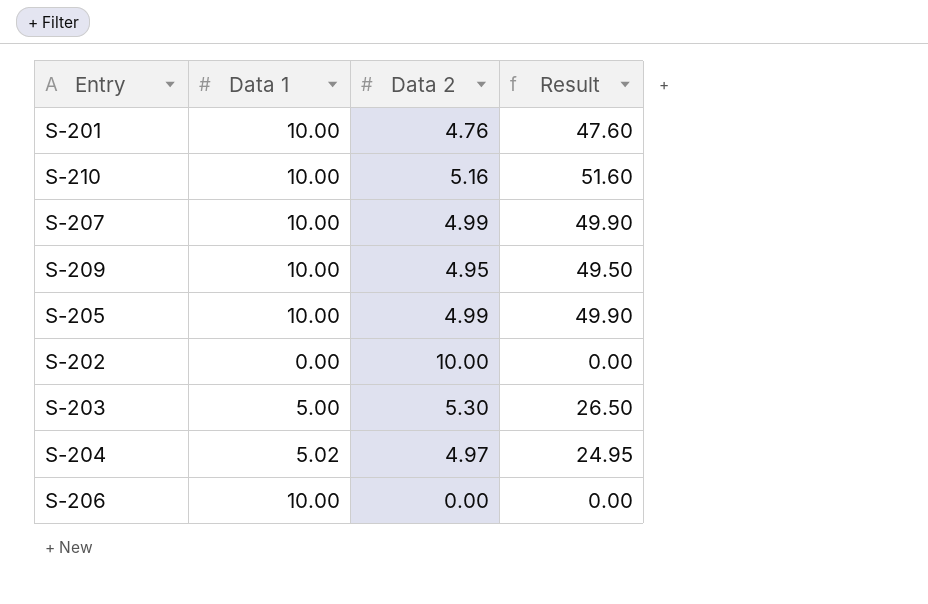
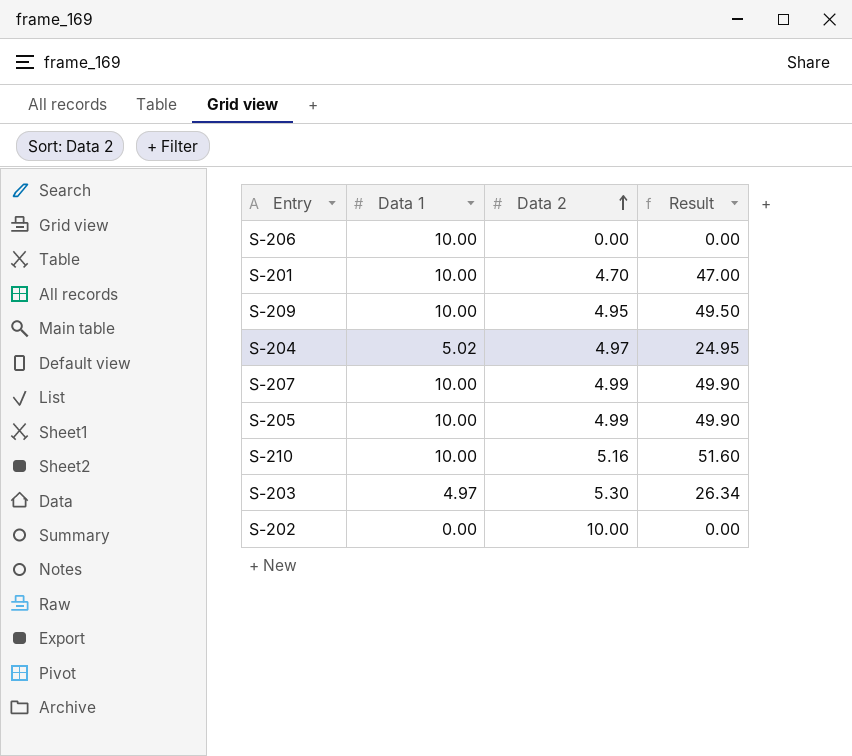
row order: none -> Data 2 ascending
S-201 | Data 2: 4.76 -> 4.70
S-201 | Result: 47.60 -> 47.00
S-203 | Data 1: 5.00 -> 4.97
S-203 | Result: 26.50 -> 26.34

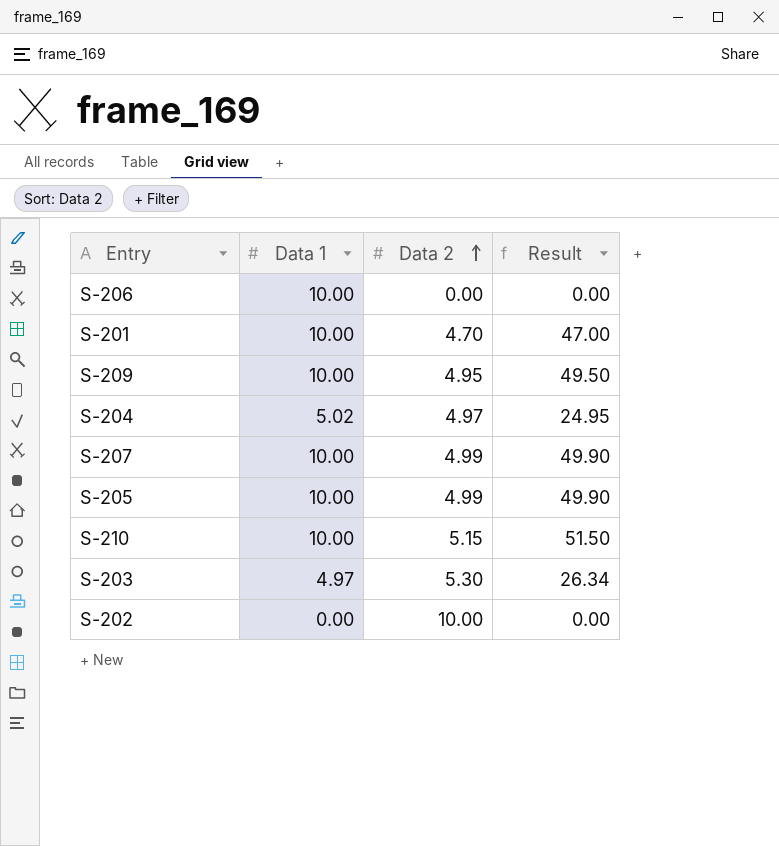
S-210 | Data 2: 5.16 -> 5.15
S-210 | Result: 51.60 -> 51.50

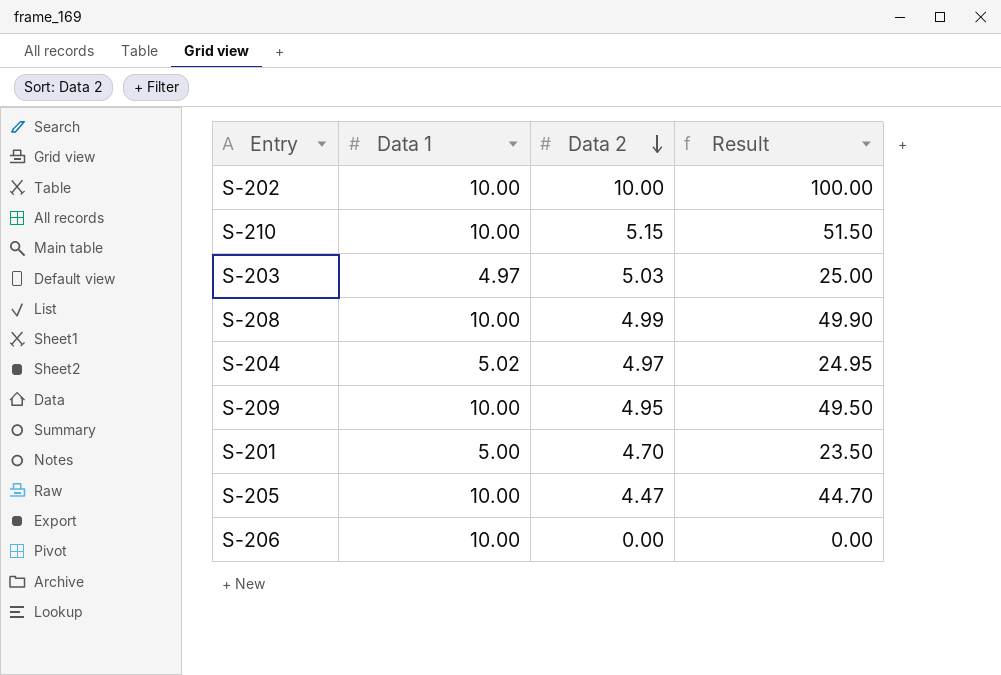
row order: Data 2 ascending -> Data 2 descending
row S-207: 10.00 | 4.99 | 49.90 -> none
S-202 | Data 1: 0.00 -> 10.00
S-202 | Result: 0.00 -> 100.00
S-203 | Data 2: 5.30 -> 5.03
S-203 | Result: 26.34 -> 25.00
row S-208: none -> 10.00 | 4.99 | 49.90
S-201 | Data 1: 10.00 -> 5.00
S-201 | Result: 47.00 -> 23.50
S-205 | Data 2: 4.99 -> 4.47
S-205 | Result: 49.90 -> 44.70

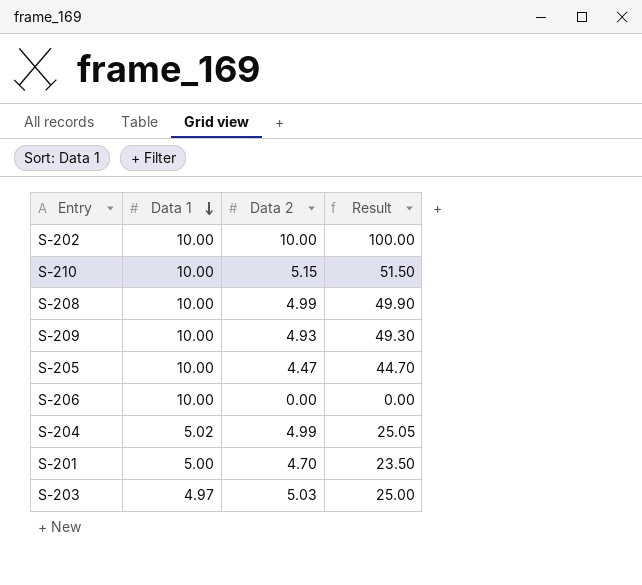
row order: Data 2 descending -> Data 1 descending
S-209 | Data 2: 4.95 -> 4.93
S-209 | Result: 49.50 -> 49.30
S-204 | Data 2: 4.97 -> 4.99
S-204 | Result: 24.95 -> 25.05

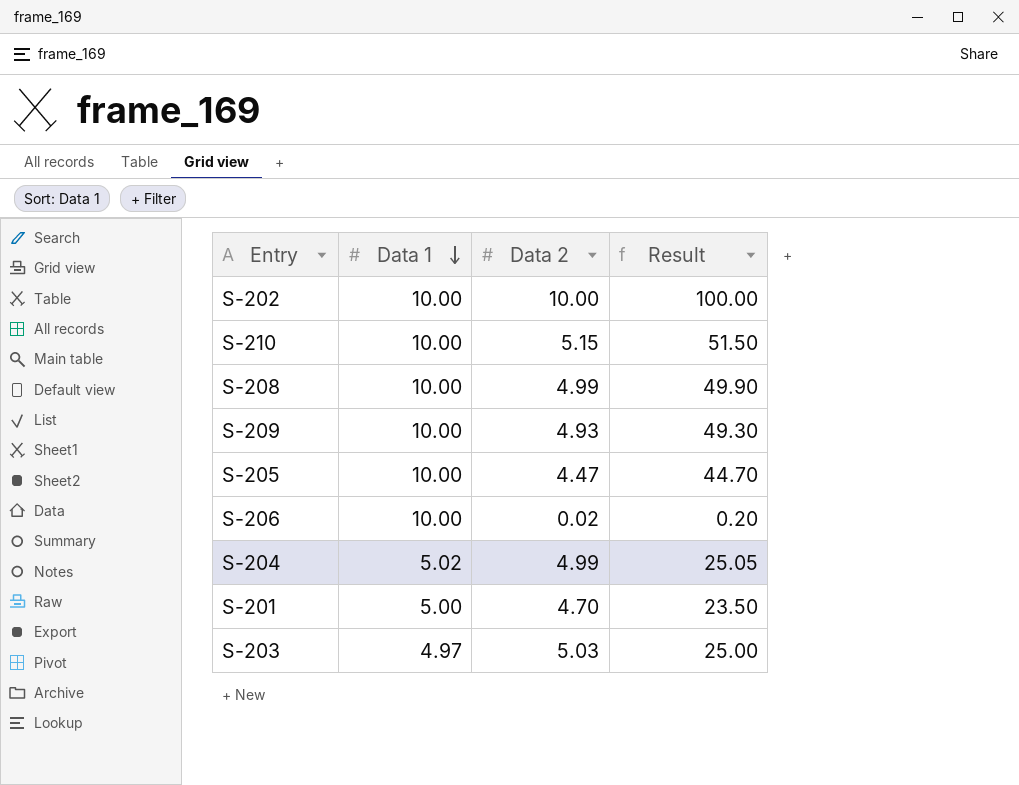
S-206 | Data 2: 0.00 -> 0.02
S-206 | Result: 0.00 -> 0.20

